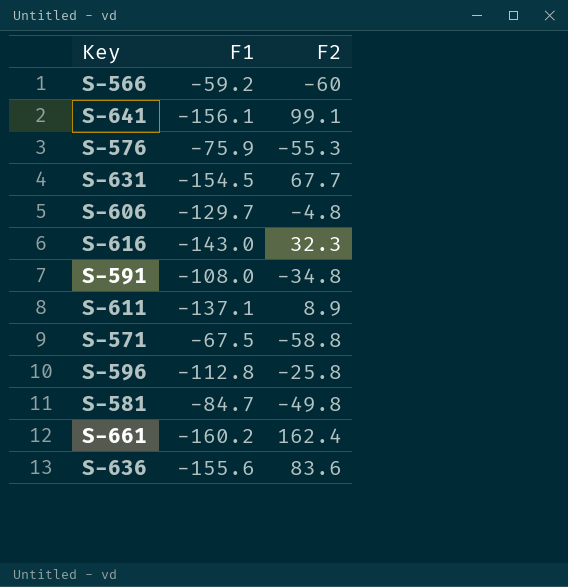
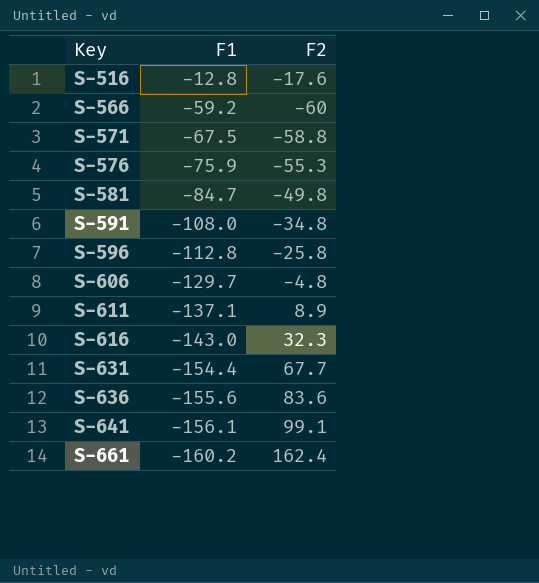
row order: none -> Key ascending
row S-516: none -> -12.8 | -17.6
S-631 | F1: -154.5 -> -154.4

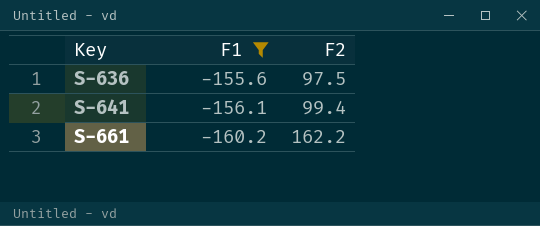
filter: none -> F1 <= -155.6
S-636 | F2: 83.6 -> 97.5
S-641 | F2: 99.1 -> 99.4
S-661 | F2: 162.4 -> 162.2

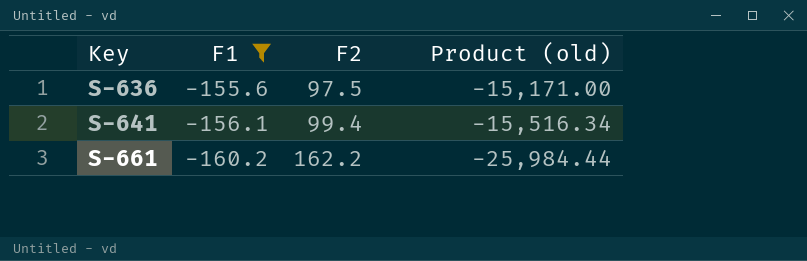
column Product (old) | formula: none -> [F1] * [F2]

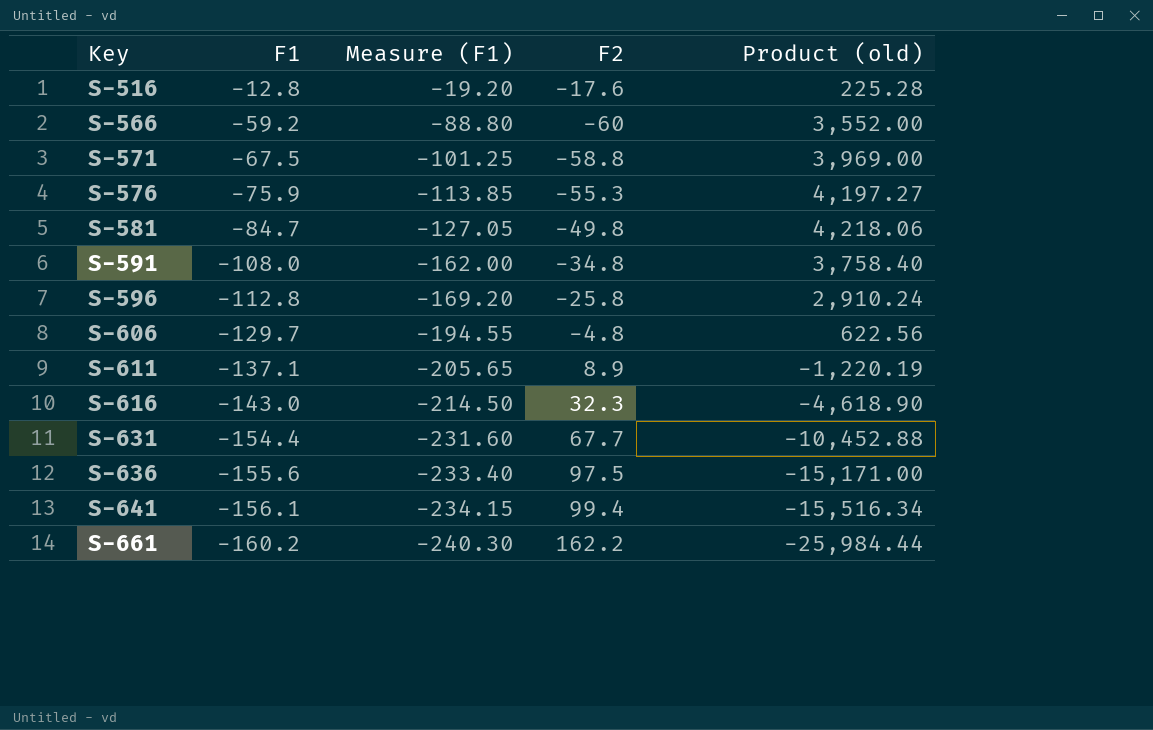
filter: F1 <= -155.6 -> none
column Measure (F1) | formula: none -> [F1] * 1.5

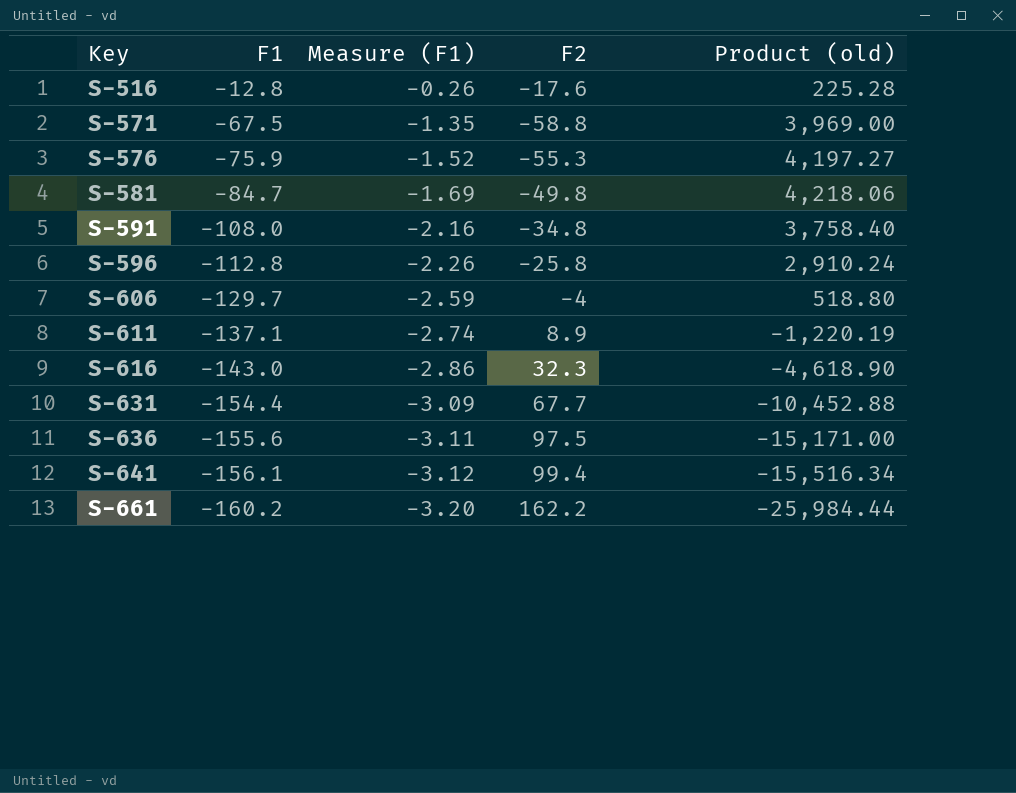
column Measure (F1) | formula: [F1] * 1.5 -> [F1] * 0.02
row S-566: -59.2 | -88.80 | -60 | 3,552.00 -> none
S-606 | F2: -4.8 -> -4
S-606 | Product (old): 622.56 -> 518.80

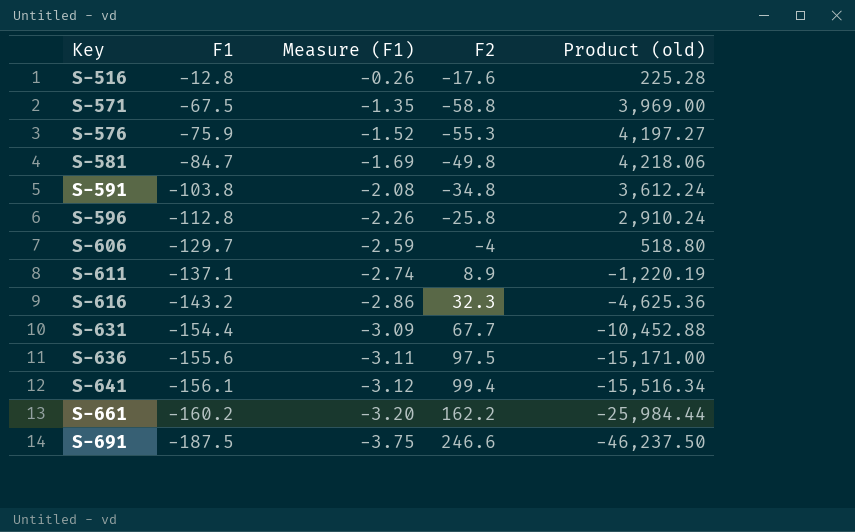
S-591 | F1: -108.0 -> -103.8
S-591 | Measure (F1): -2.16 -> -2.08
S-591 | Product (old): 3,758.40 -> 3,612.24
S-616 | F1: -143.0 -> -143.2
S-616 | Product (old): -4,618.90 -> -4,625.36
row S-691: none -> -187.5 | -3.75 | 246.6 | -46,237.50

